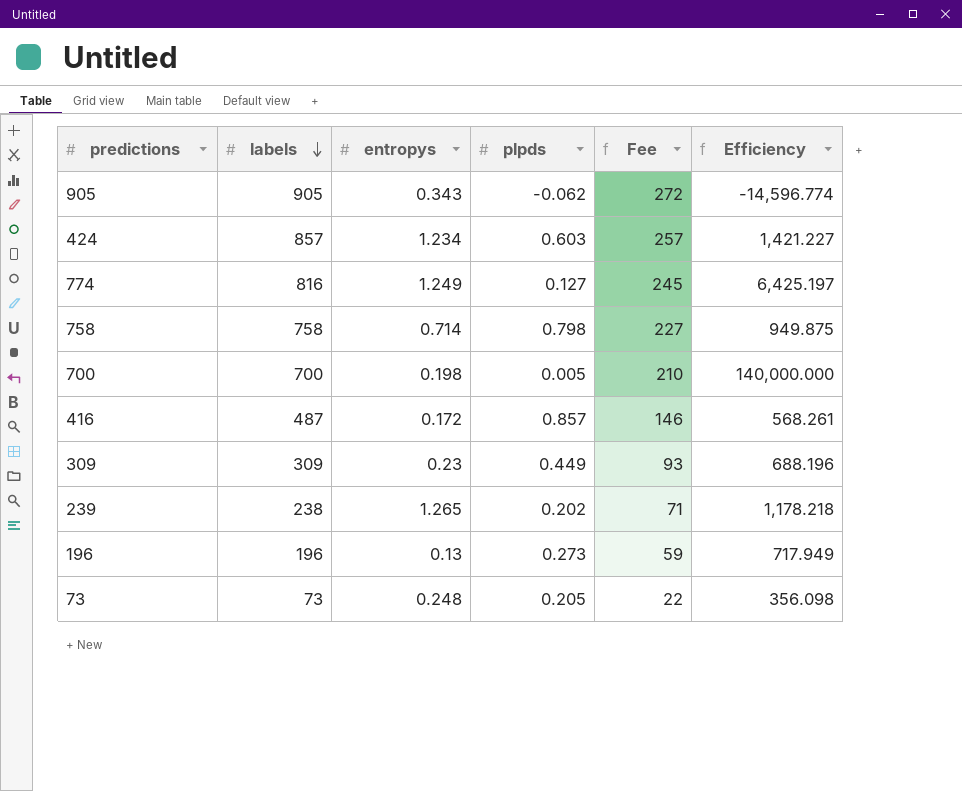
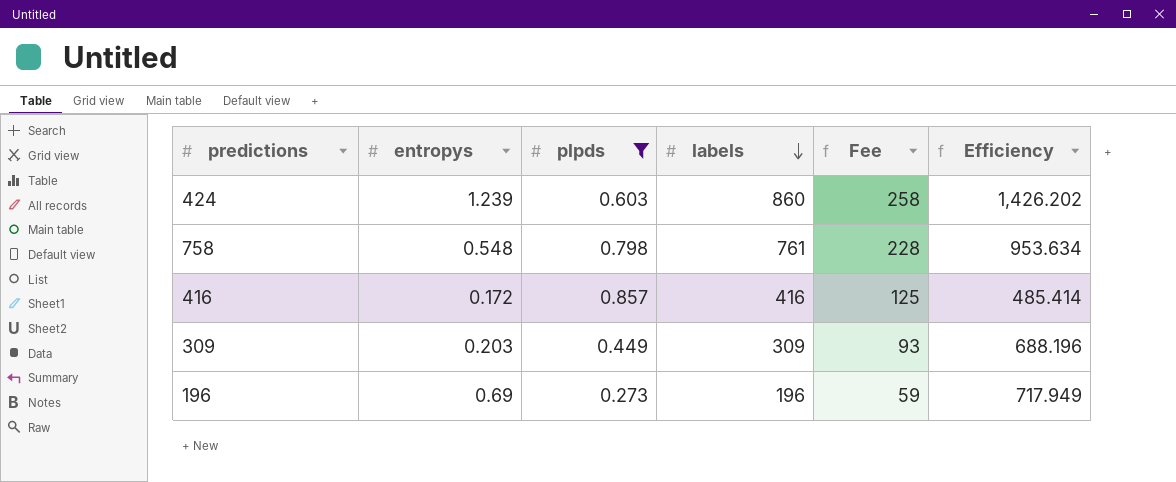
filter: none -> plpds >= 0.273
column labels | position: 2 -> 4
424 | entropys: 1.234 -> 1.239
424 | labels: 857 -> 860
424 | Fee: 257 -> 258
424 | Efficiency: 1,421.227 -> 1,426.202
758 | entropys: 0.714 -> 0.548
758 | labels: 758 -> 761
758 | Fee: 227 -> 228
758 | Efficiency: 949.875 -> 953.634
416 | labels: 487 -> 416
416 | Fee: 146 -> 125
416 | Efficiency: 568.261 -> 485.414
309 | entropys: 0.23 -> 0.203
196 | entropys: 0.13 -> 0.69

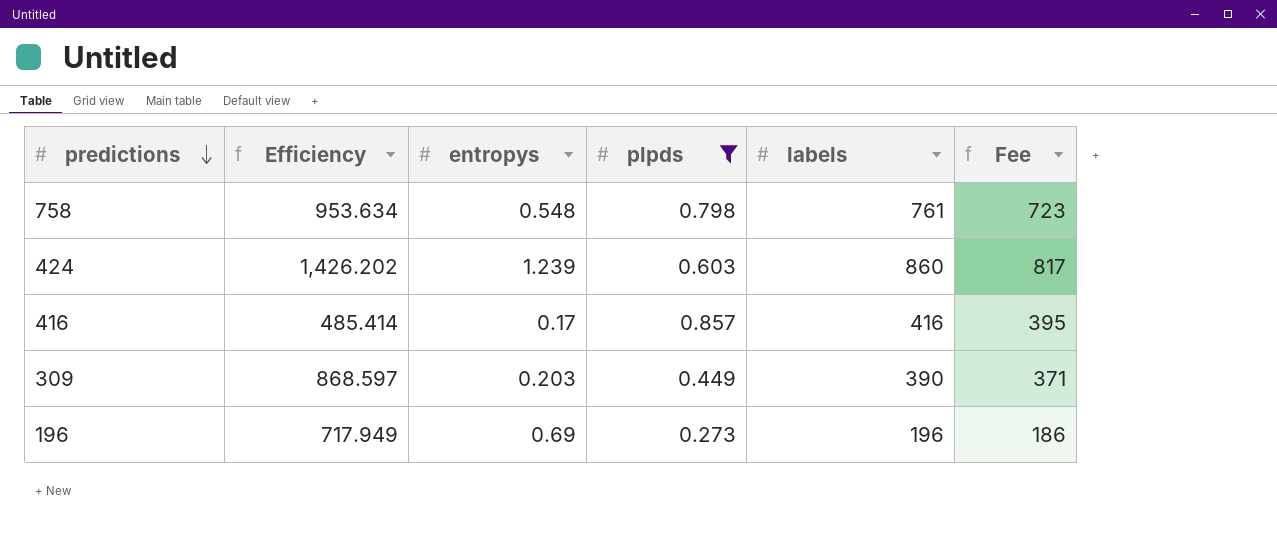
row order: labels descending -> predictions descending
column Efficiency | position: 6 -> 2
column Fee | formula: [labels] * 0.3 -> [labels] * 0.95
416 | entropys: 0.172 -> 0.17
309 | Efficiency: 688.196 -> 868.597
309 | labels: 309 -> 390

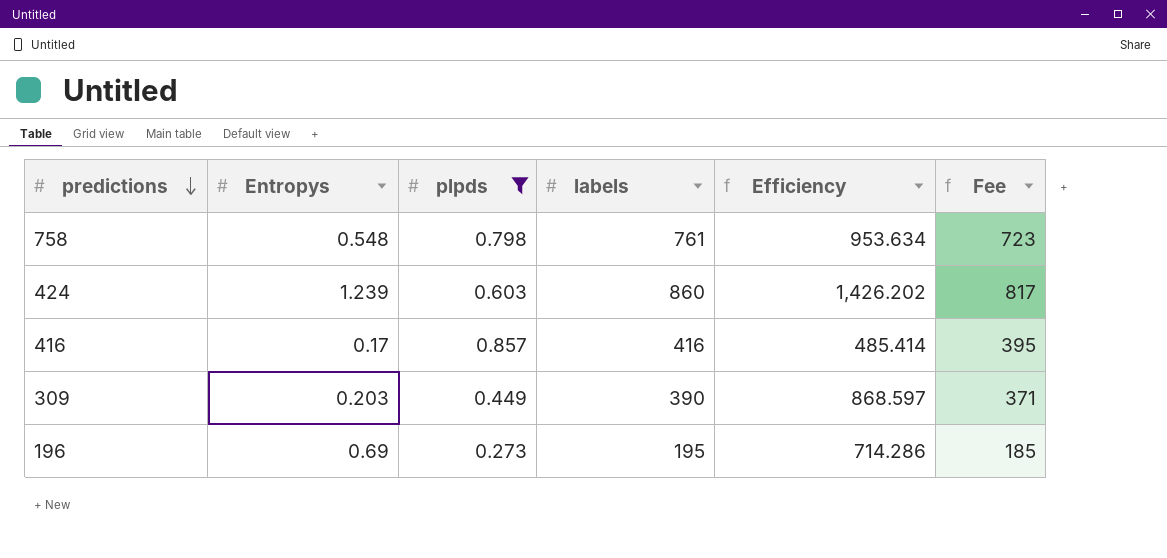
column name: entropys -> Entropys
column Efficiency | position: 2 -> 5
196 | labels: 196 -> 195
196 | Efficiency: 717.949 -> 714.286
196 | Fee: 186 -> 185

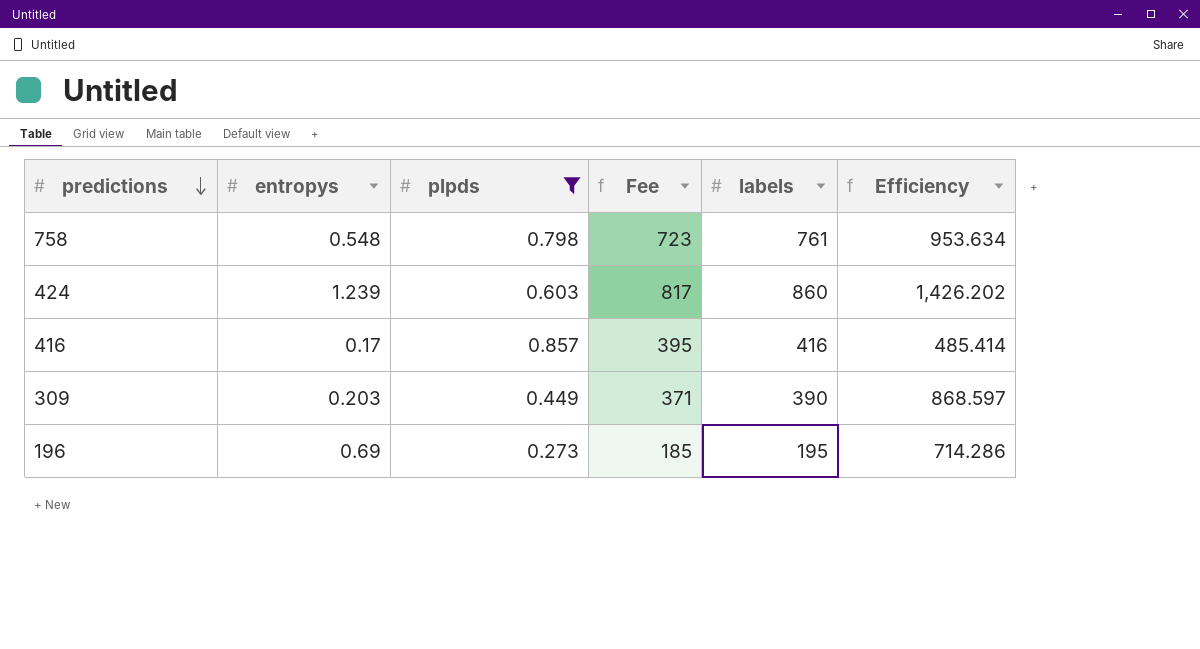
column name: Entropys -> entropys
column Fee | position: 6 -> 4

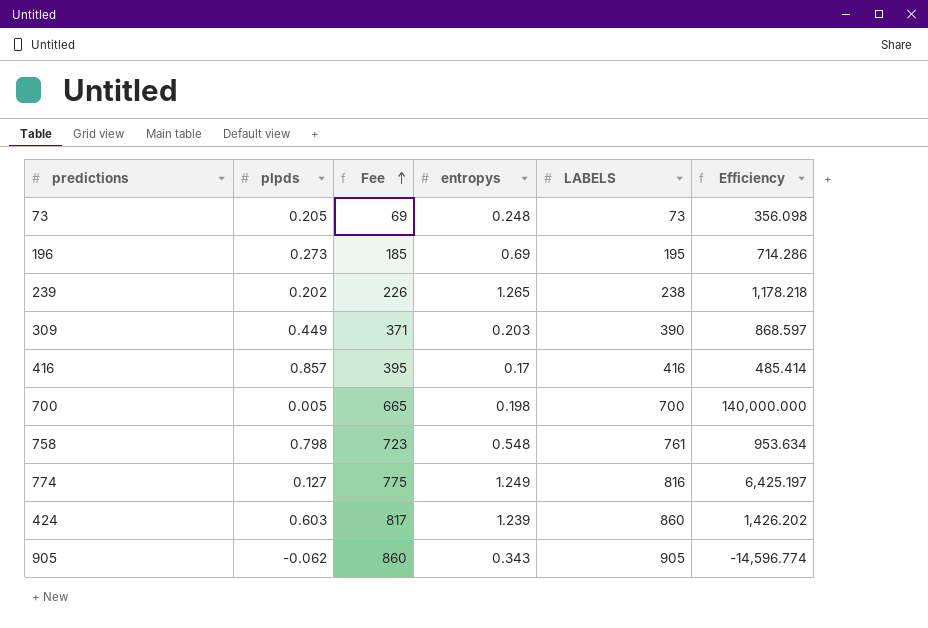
filter: plpds >= 0.273 -> none
row order: predictions descending -> Fee ascending
column entropys | position: 2 -> 4
column name: labels -> LABELS

